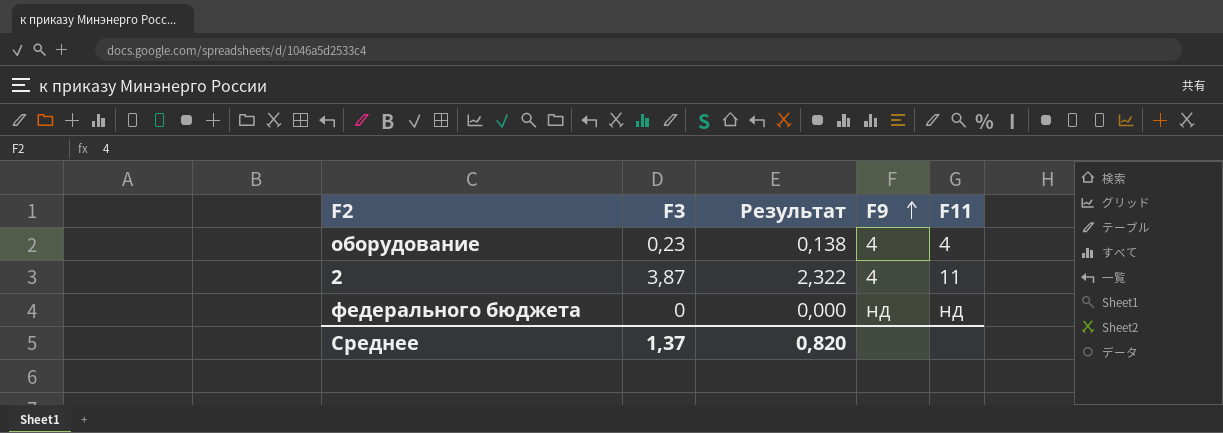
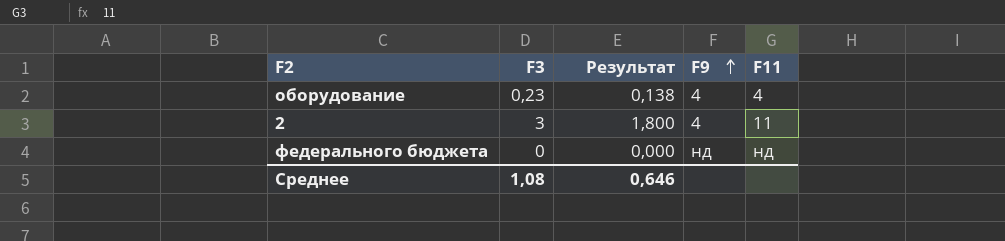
2 | F3: 3,87 -> 3
2 | Результат: 2,322 -> 1,800
Среднее | F3: 1,37 -> 1,08
Среднее | Результат: 0,820 -> 0,646

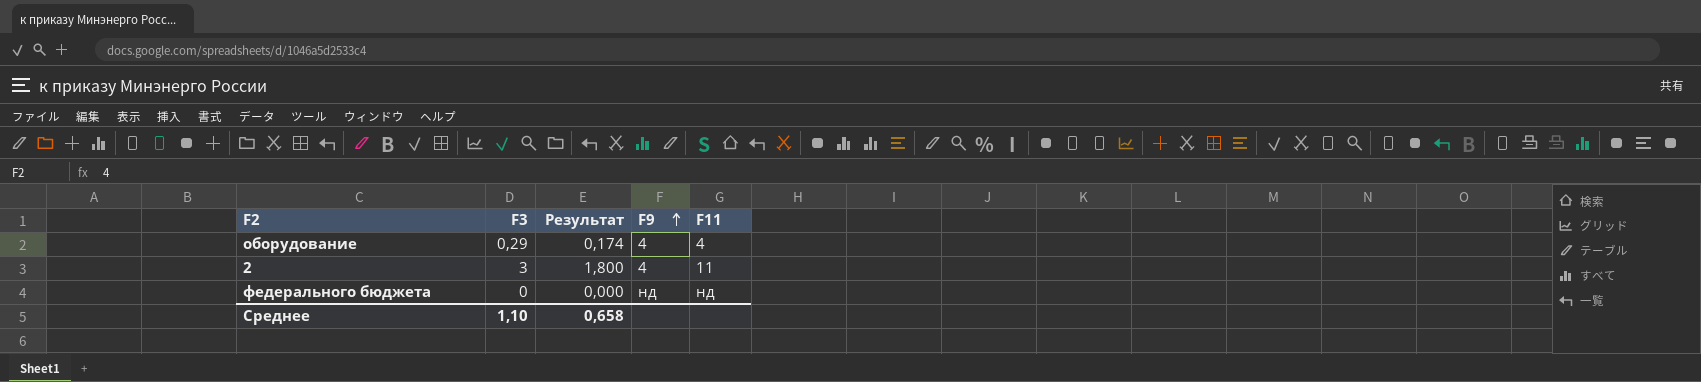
оборудование | F3: 0,23 -> 0,29
оборудование | Результат: 0,138 -> 0,174
Среднее | F3: 1,08 -> 1,10
Среднее | Результат: 0,646 -> 0,658

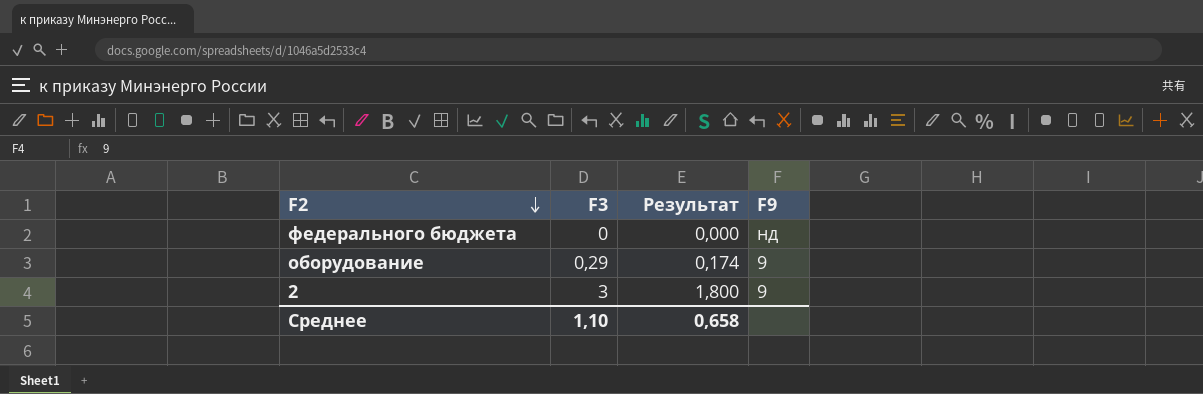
row order: F9 ascending -> F2 descending
column F11 | position: 5 -> none
оборудование | F9: 4 -> 9
2 | F9: 4 -> 9

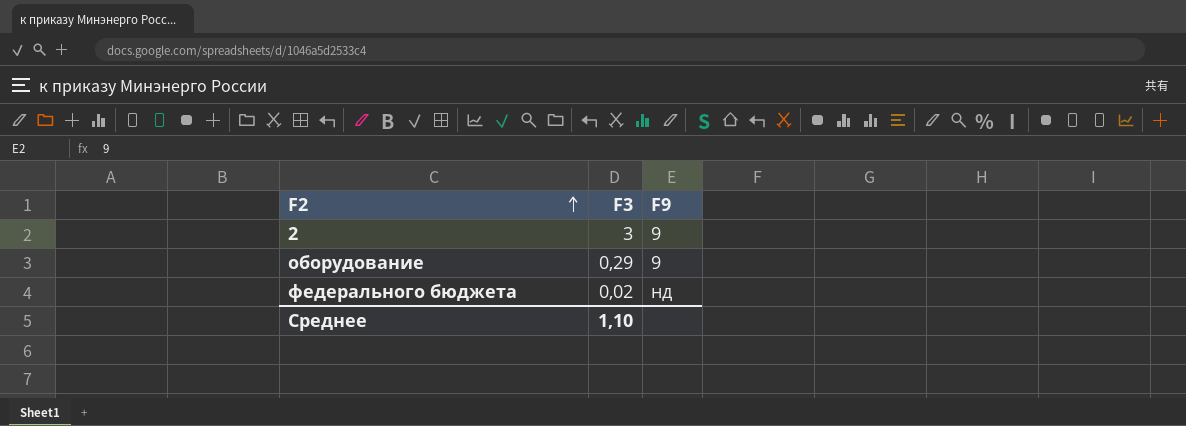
row order: F2 descending -> F2 ascending
column Результат | formula: [F3] * 0,6 -> none
федерального бюджета | F3: 0 -> 0,02

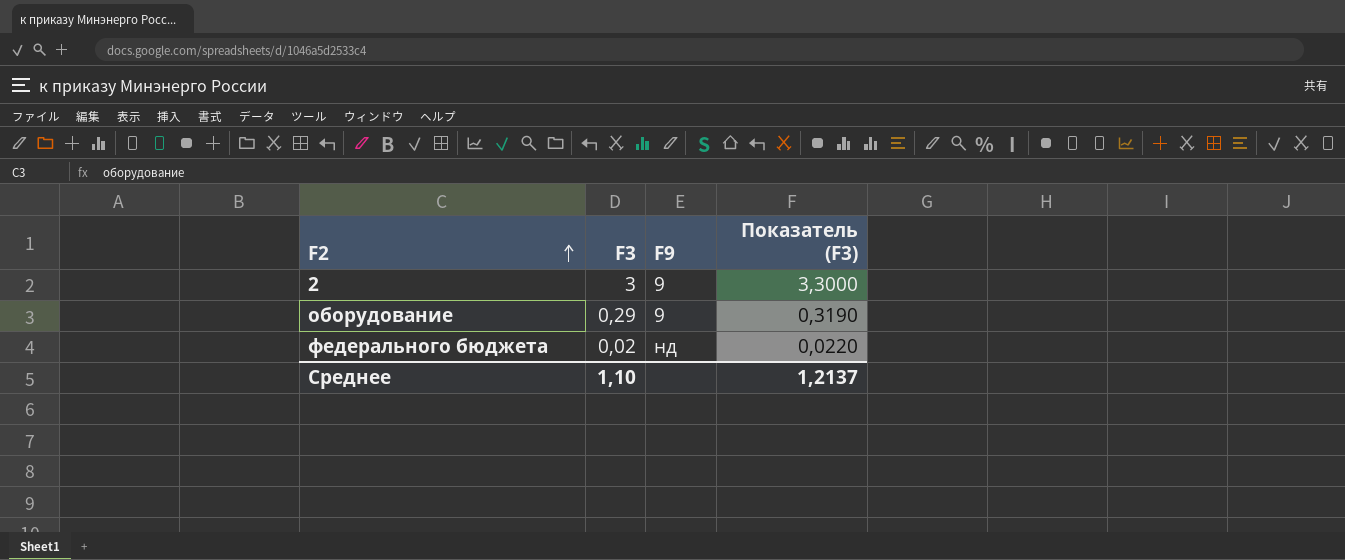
column Показатель (F3) | formula: none -> [F3] * 1,1

